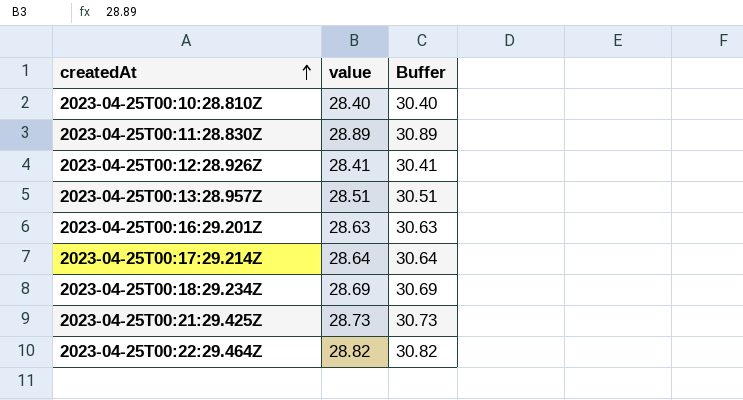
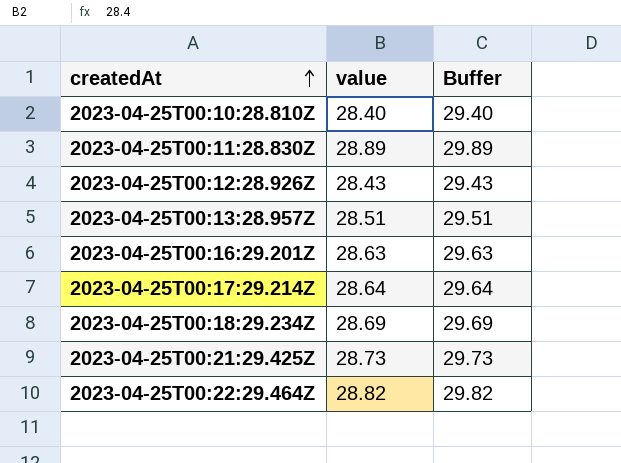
column Buffer | formula: [value] + 2 -> [value] + 1
2023-04-25T00:12:28.926Z | value: 28.41 -> 28.43

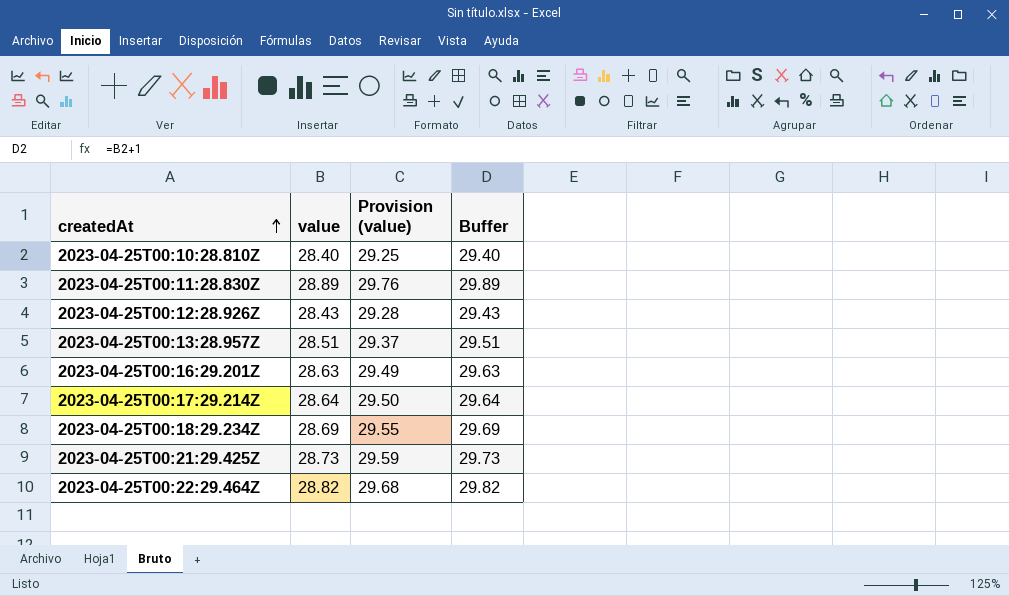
column Provision (value) | formula: none -> [value] * 1.03

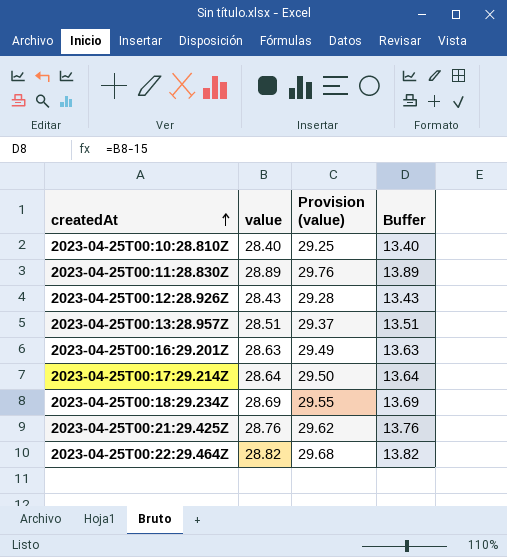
column Buffer | formula: [value] + 1 -> [value] - 15
2023-04-25T00:21:29.425Z | value: 28.73 -> 28.76
2023-04-25T00:21:29.425Z | Provision (value): 29.59 -> 29.62

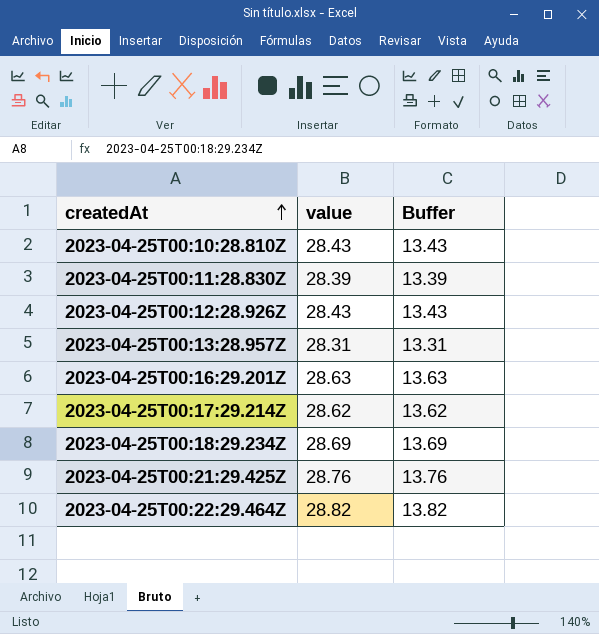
column Provision (value) | formula: [value] * 1.03 -> none
2023-04-25T00:10:28.810Z | value: 28.40 -> 28.43
2023-04-25T00:10:28.810Z | Buffer: 13.40 -> 13.43
2023-04-25T00:11:28.830Z | value: 28.89 -> 28.39
2023-04-25T00:11:28.830Z | Buffer: 13.89 -> 13.39
2023-04-25T00:13:28.957Z | value: 28.51 -> 28.31
2023-04-25T00:13:28.957Z | Buffer: 13.51 -> 13.31
2023-04-25T00:17:29.214Z | value: 28.64 -> 28.62
2023-04-25T00:17:29.214Z | Buffer: 13.64 -> 13.62

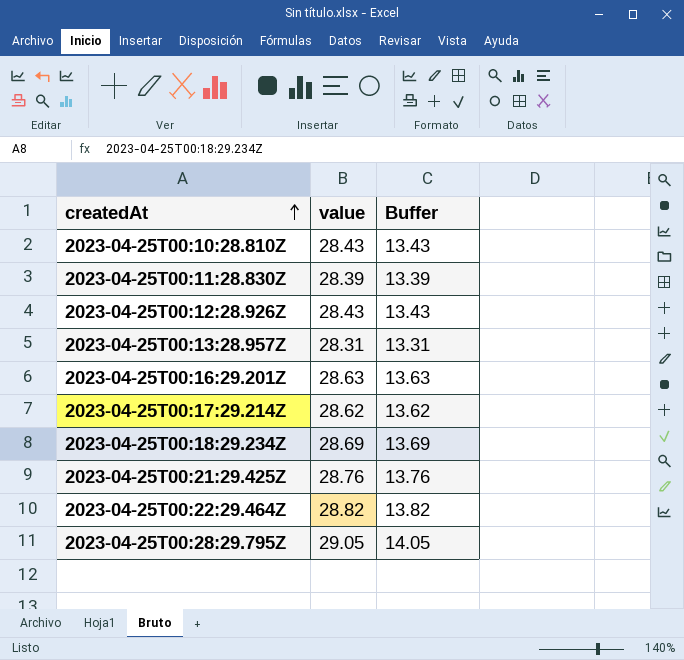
row 2023-04-25T00:28:29.795Z: none -> 29.05 | 14.05

